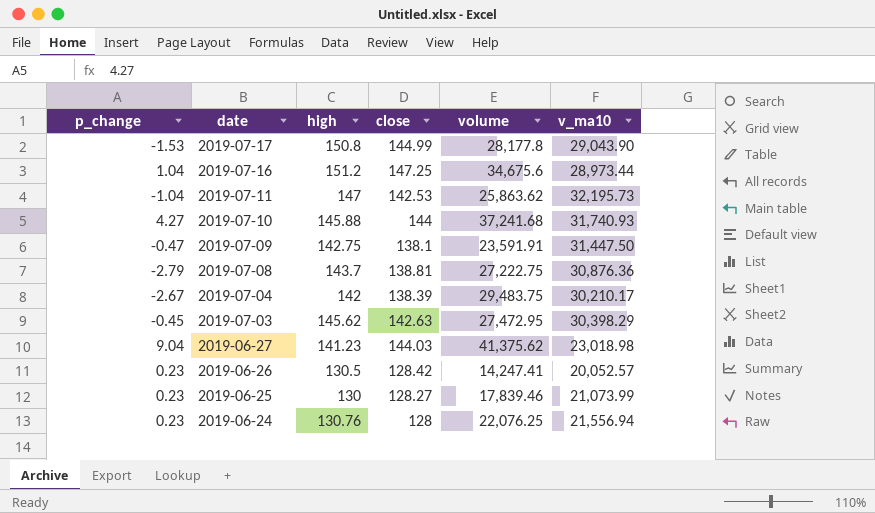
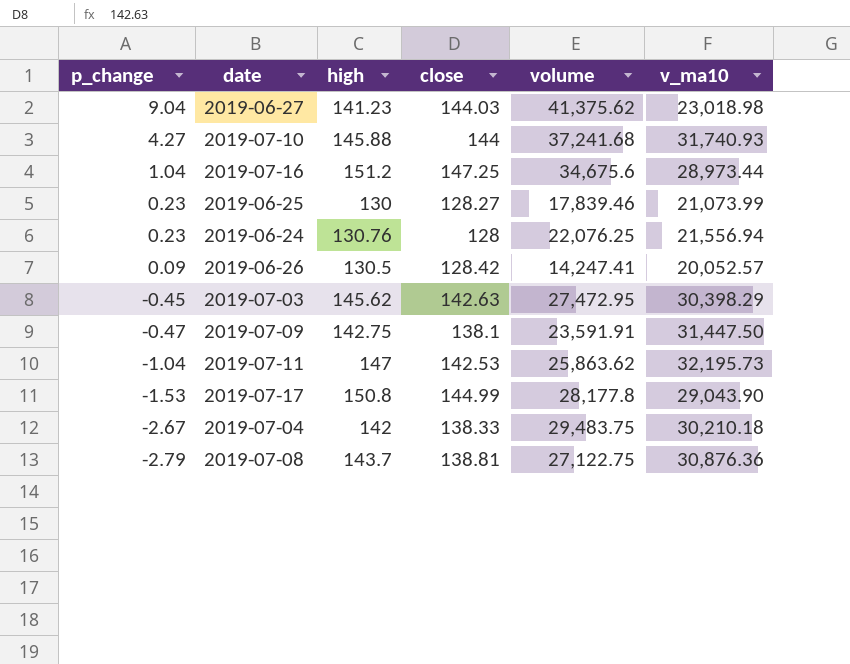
row order: date descending -> p_change descending
2019-06-26 | p_change: 0.23 -> 0.09
2019-07-04 | close: 138.39 -> 138.33
2019-07-04 | v_ma10: 30,210.17 -> 30,210.18
2019-07-08 | volume: 27,222.75 -> 27,122.75

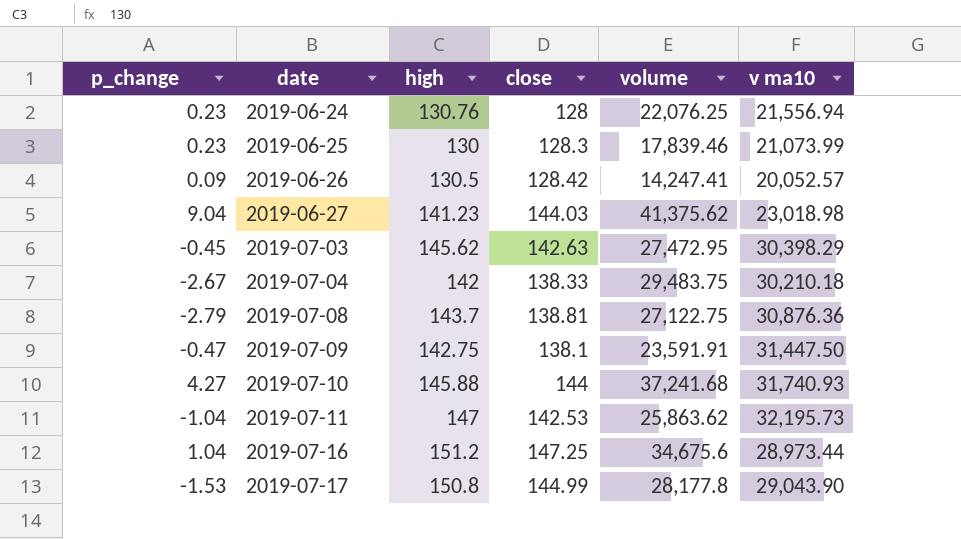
row order: p_change descending -> date ascending
column name: v_ma10 -> v ma10
2019-06-25 | close: 128.27 -> 128.3

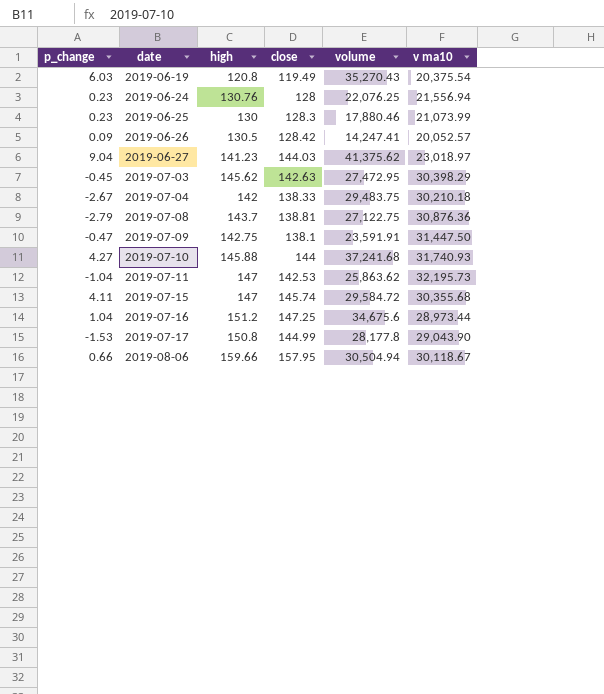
row 2019-06-19: none -> 6.03 | 120.8 | 119.49 | 35,270.43 | 20,375.54
2019-06-25 | volume: 17,839.46 -> 17,880.46
2019-06-27 | v ma10: 23,018.98 -> 23,018.97
row 2019-07-15: none -> 4.11 | 147 | 145.74 | 29,584.72 | 30,355.68
row 2019-08-06: none -> 0.66 | 159.66 | 157.95 | 30,504.94 | 30,118.67

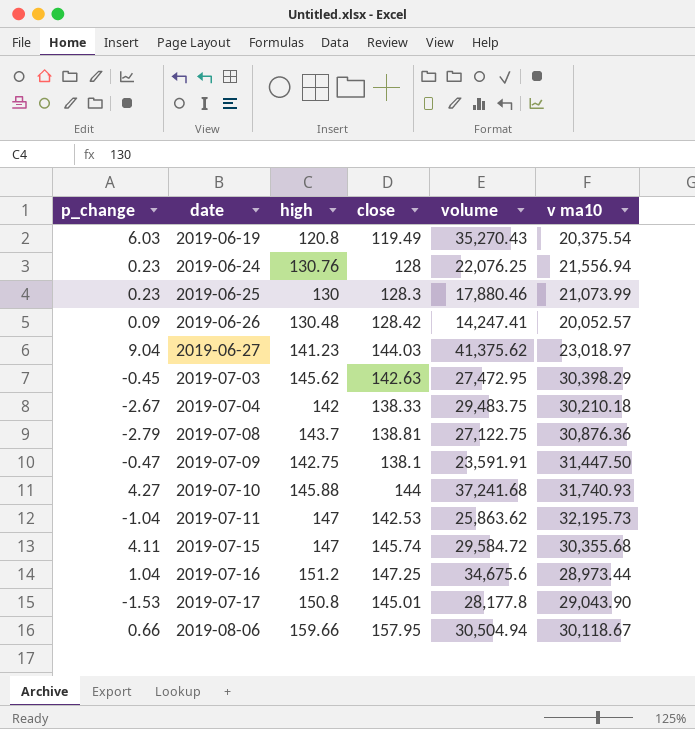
2019-06-26 | high: 130.5 -> 130.48
2019-07-17 | close: 144.99 -> 145.01

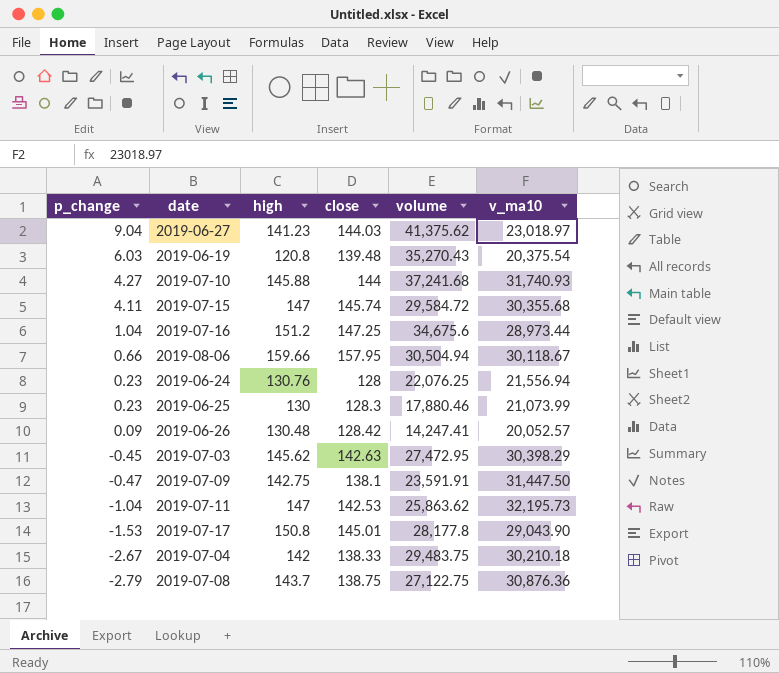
row order: date ascending -> p_change descending
column name: v ma10 -> v_ma10
2019-06-19 | close: 119.49 -> 139.48
2019-07-08 | close: 138.81 -> 138.75

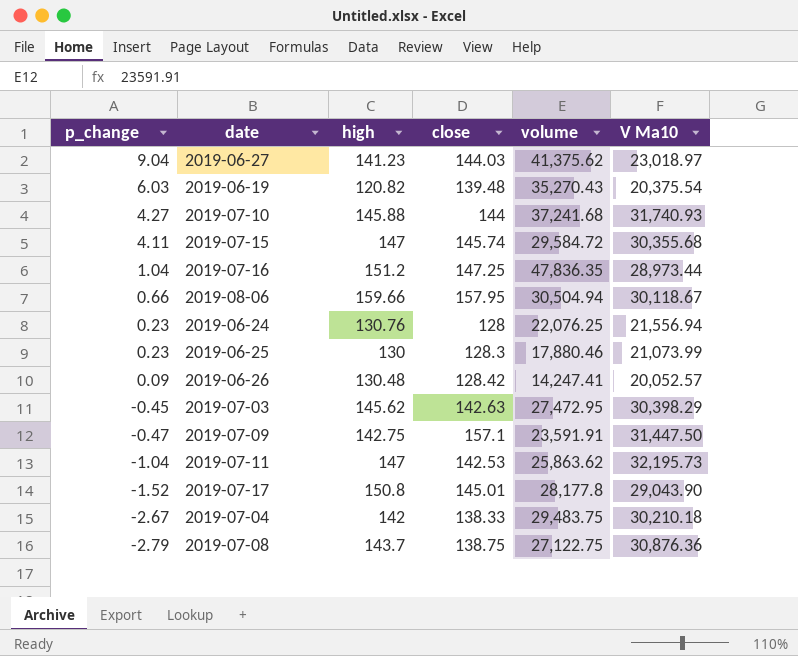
column name: v_ma10 -> V Ma10
2019-06-19 | high: 120.8 -> 120.82
2019-07-16 | volume: 34,675.6 -> 47,836.35
2019-07-09 | close: 138.1 -> 157.1
2019-07-17 | p_change: -1.53 -> -1.52

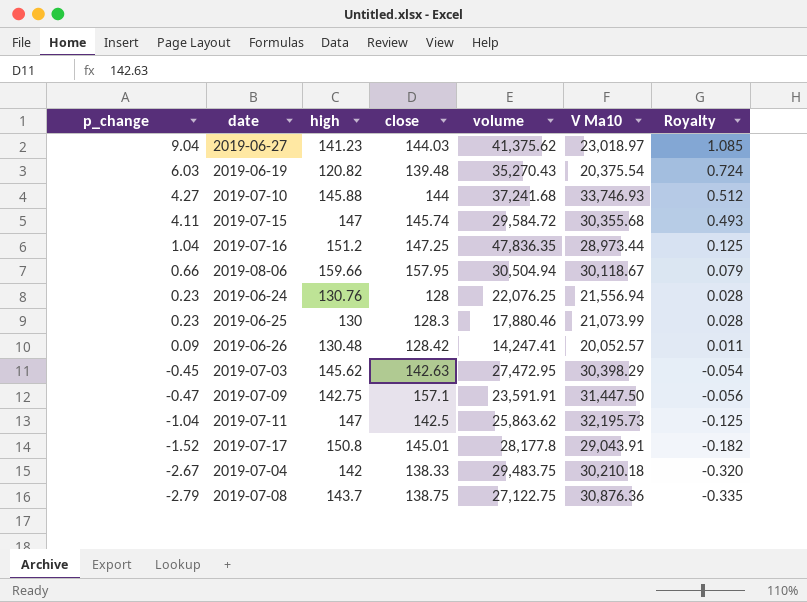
column Royalty | formula: none -> [p_change] * 0.12
2019-07-10 | V Ma10: 31,740.93 -> 33,746.93
2019-07-11 | close: 142.53 -> 142.5
2019-07-17 | V Ma10: 29,043.90 -> 29,043.91

